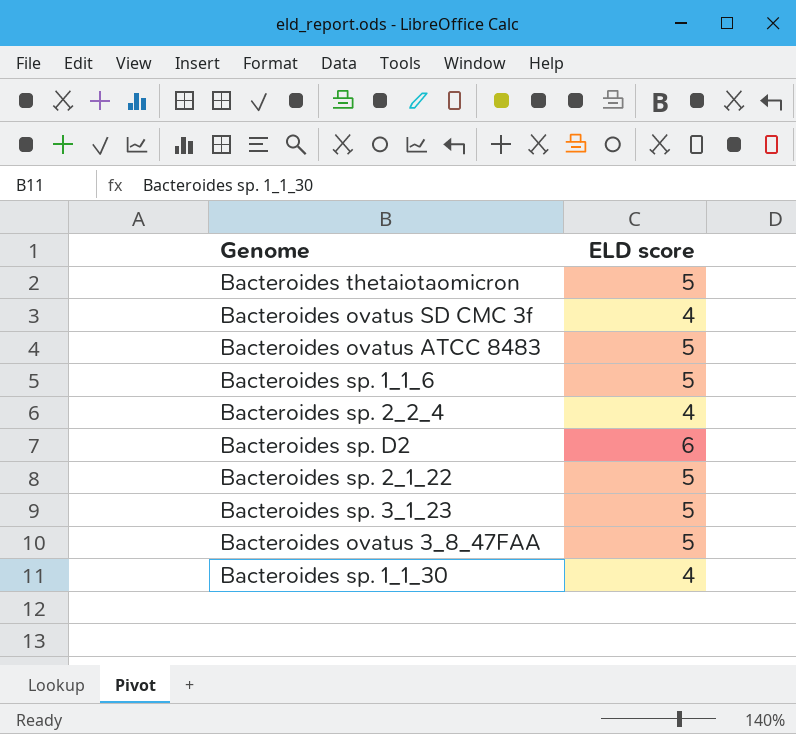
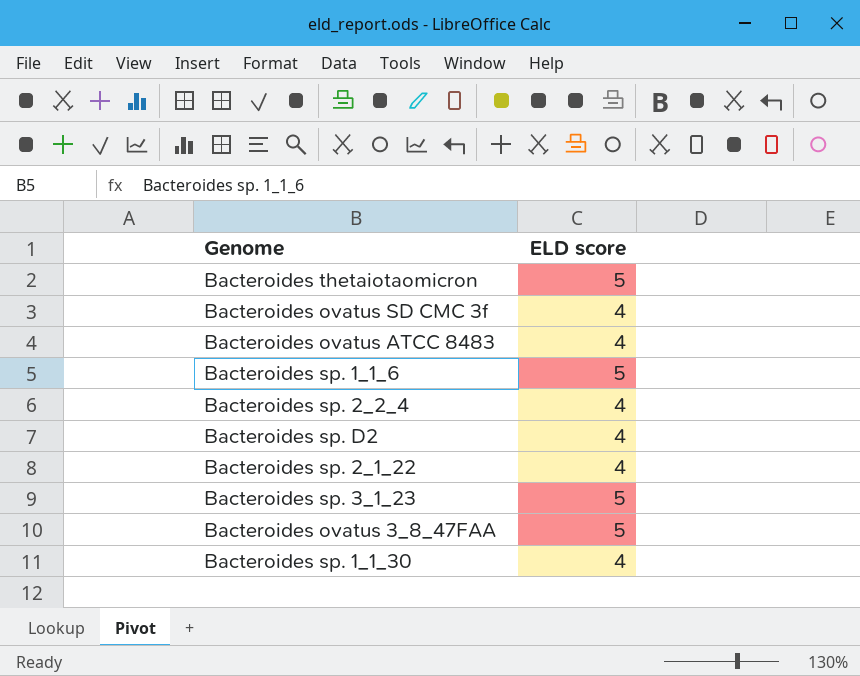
Bacteroides ovatus ATCC 8483 | ELD score: 5 -> 4
Bacteroides sp. D2 | ELD score: 6 -> 4
Bacteroides sp. 2_1_22 | ELD score: 5 -> 4

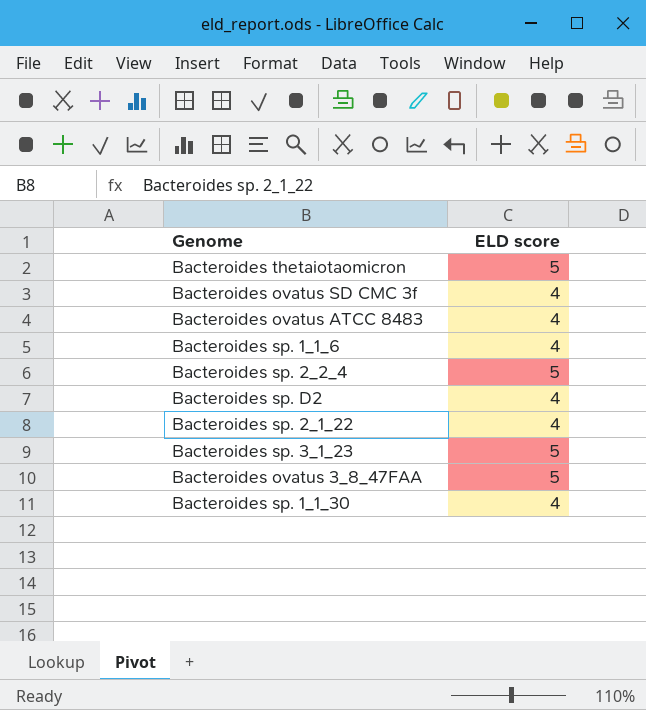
Bacteroides sp. 1_1_6 | ELD score: 5 -> 4
Bacteroides sp. 2_2_4 | ELD score: 4 -> 5

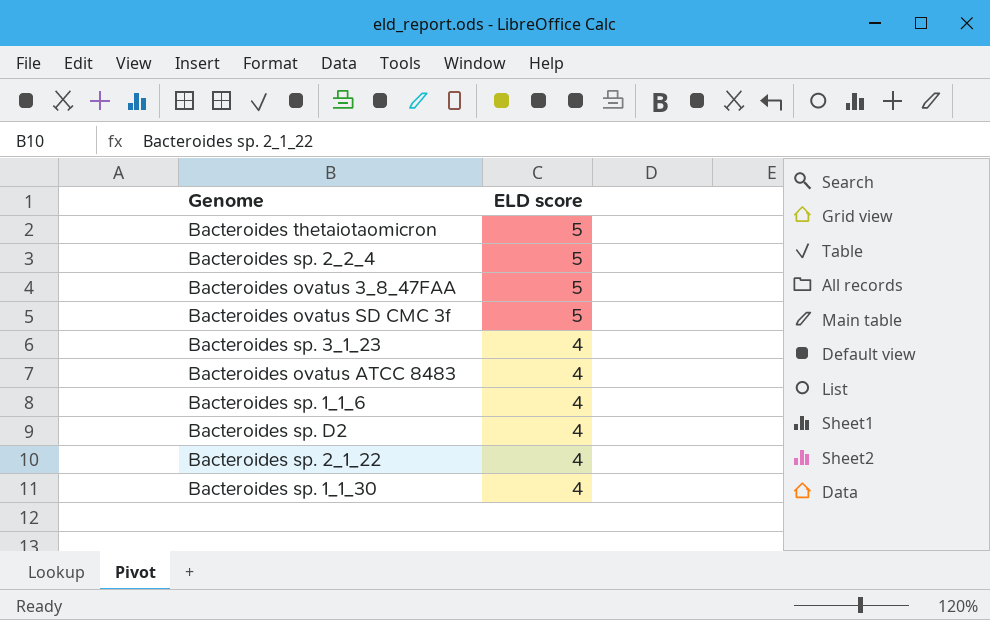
row order: none -> ELD score descending
Bacteroides ovatus SD CMC 3f | ELD score: 4 -> 5
Bacteroides sp. 3_1_23 | ELD score: 5 -> 4

